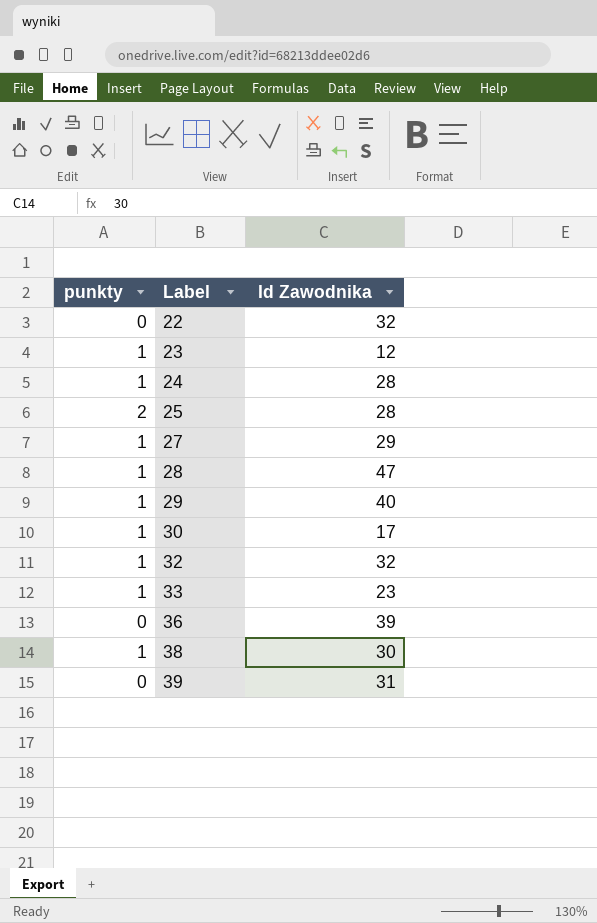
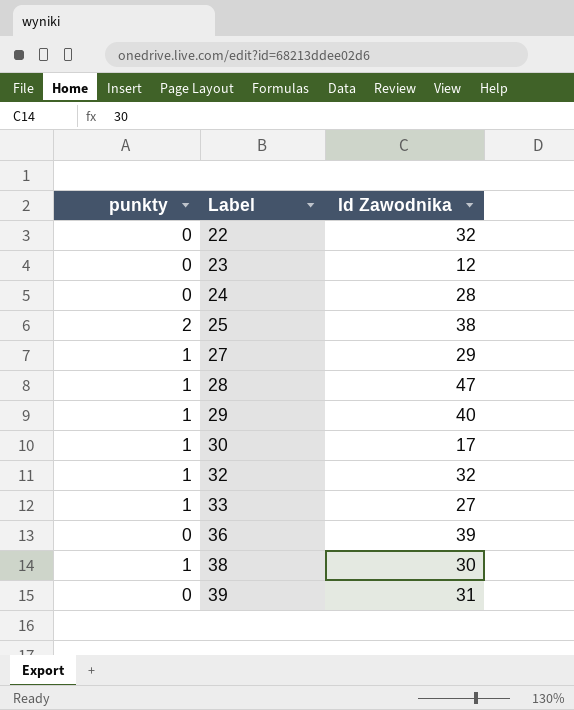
23 | punkty: 1 -> 0
24 | punkty: 1 -> 0
25 | Id Zawodnika: 28 -> 38
33 | Id Zawodnika: 23 -> 27

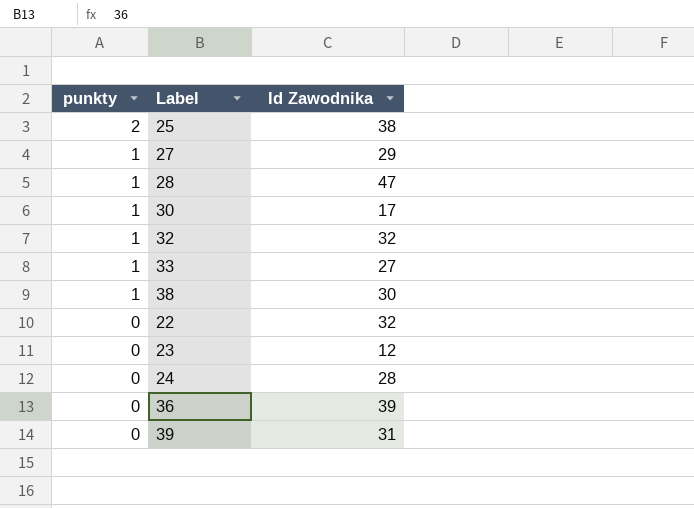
row order: Label ascending -> punkty descending
row 29: 1 | 40 -> none

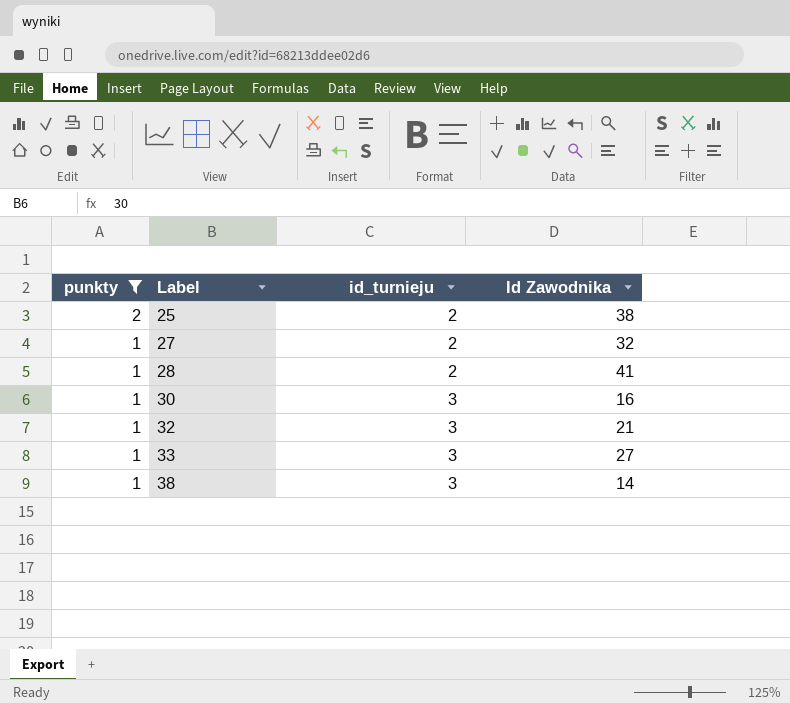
filter: none -> punkty != 0
column id_turnieju | position: none -> 3
27 | Id Zawodnika: 29 -> 32
28 | Id Zawodnika: 47 -> 41
30 | Id Zawodnika: 17 -> 16
32 | Id Zawodnika: 32 -> 21
38 | Id Zawodnika: 30 -> 14

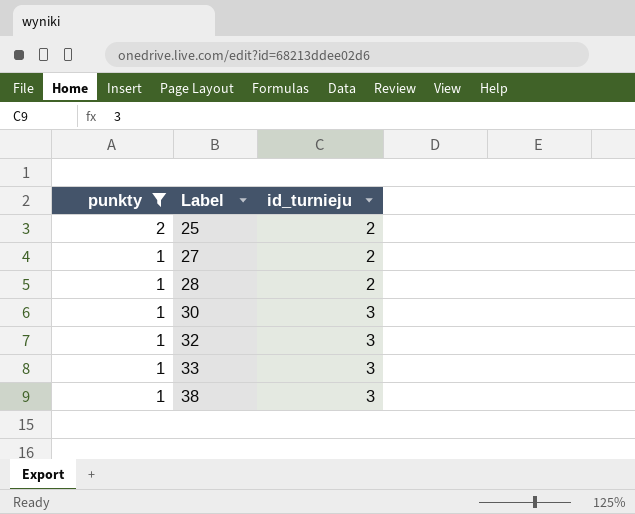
column Id Zawodnika | position: 4 -> none

